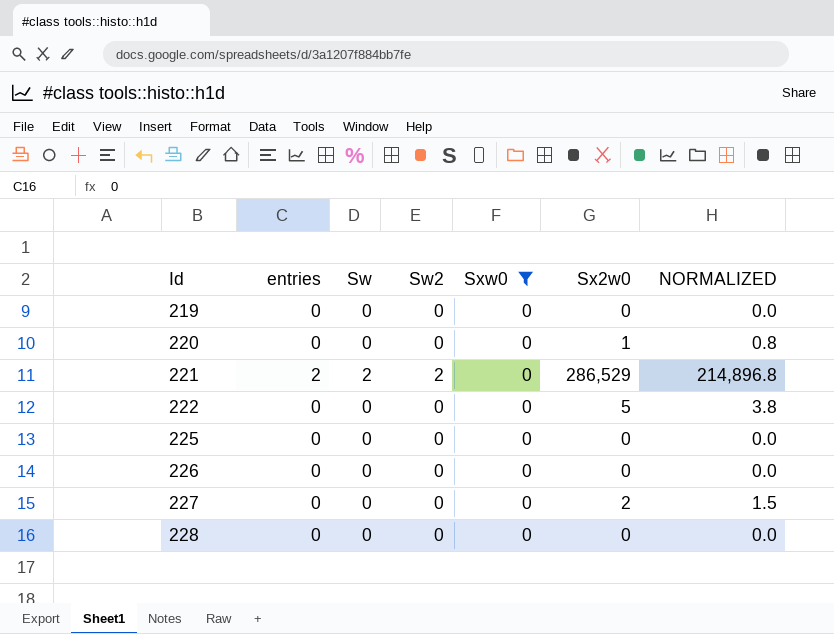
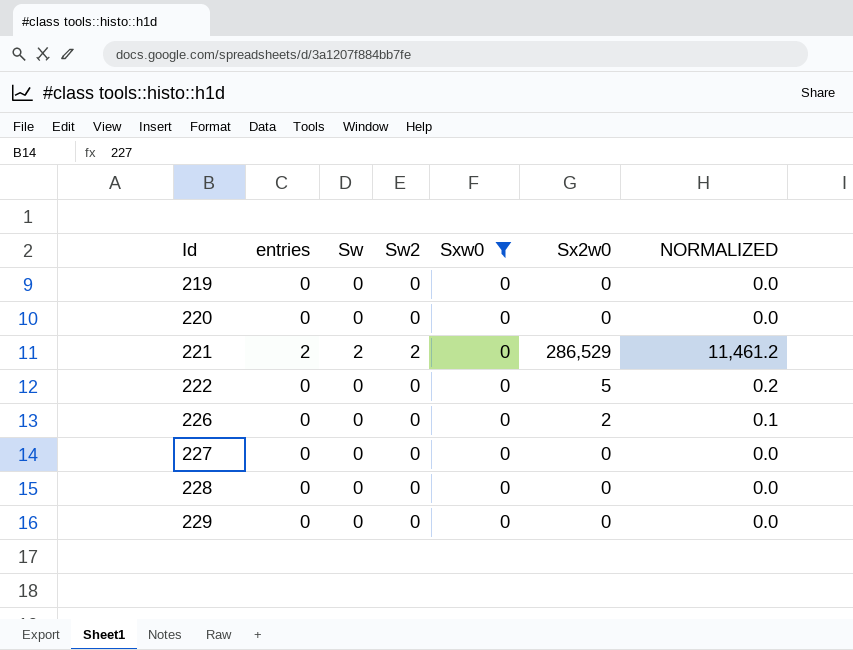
column NORMALIZED | formula: [Sx2w0] * 0.75 -> [Sx2w0] * 0.04
row 225: 0 | 0 | 0 | 0 | 0 | 0.0 -> none
220 | Sx2w0: 1 -> 0
226 | Sx2w0: 0 -> 2
227 | Sx2w0: 2 -> 0
row 229: none -> 0 | 0 | 0 | 0 | 0 | 0.0

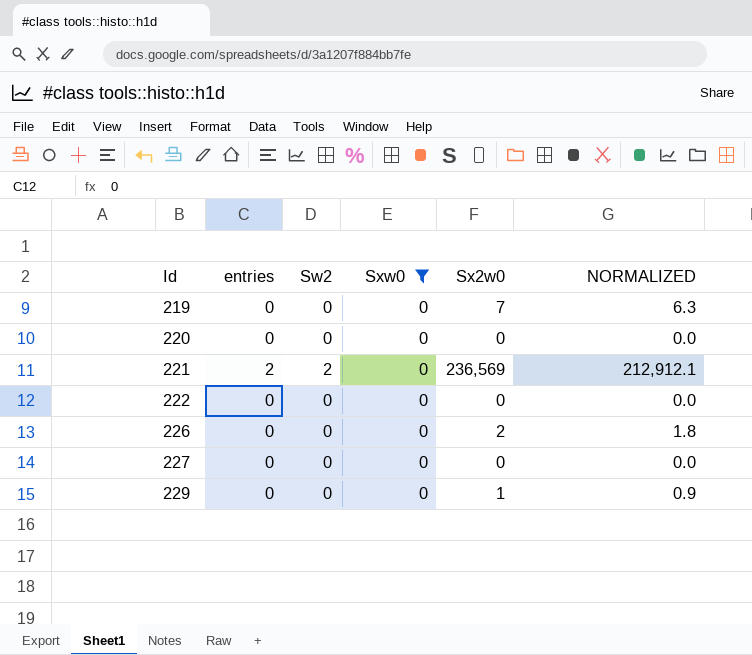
column Sw | position: 3 -> none
column NORMALIZED | formula: [Sx2w0] * 0.04 -> [Sx2w0] * 0.9
row 228: 0 | 0 | 0 | 0 | 0 | 0.0 -> none
219 | Sx2w0: 0 -> 7
221 | Sx2w0: 286,529 -> 236,569
222 | Sx2w0: 5 -> 0
229 | Sx2w0: 0 -> 1

